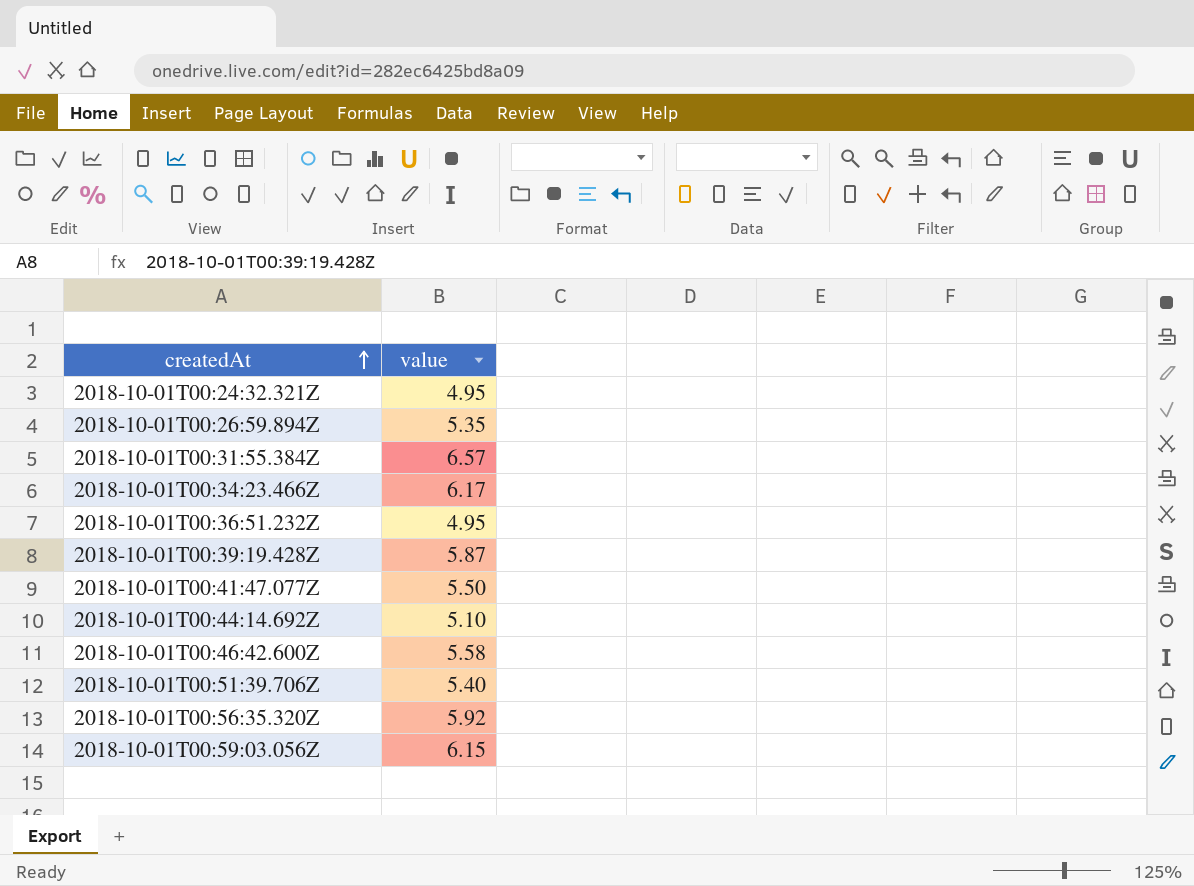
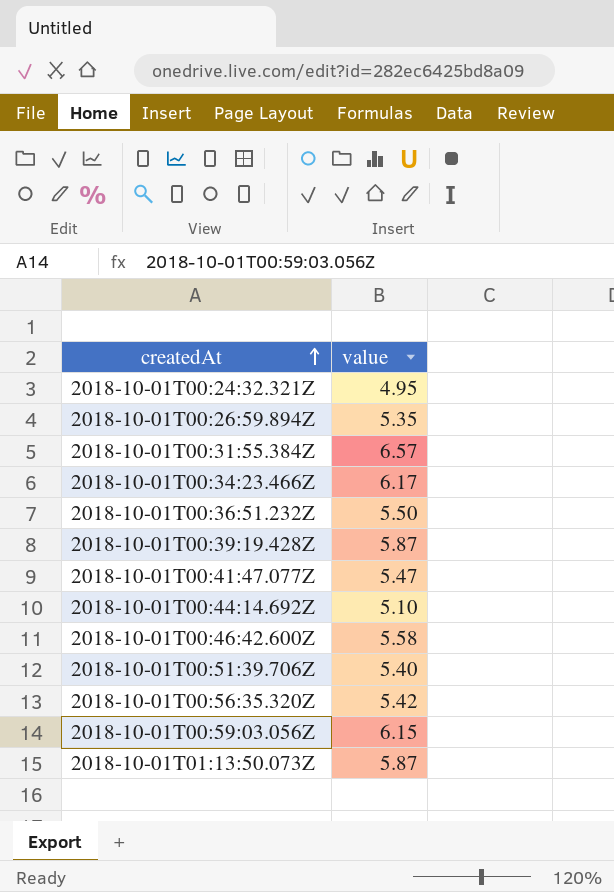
2018-10-01T00:36:51.232Z | value: 4.95 -> 5.50
2018-10-01T00:41:47.077Z | value: 5.50 -> 5.47
2018-10-01T00:56:35.320Z | value: 5.92 -> 5.42
row 2018-10-01T01:13:50.073Z: none -> 5.87

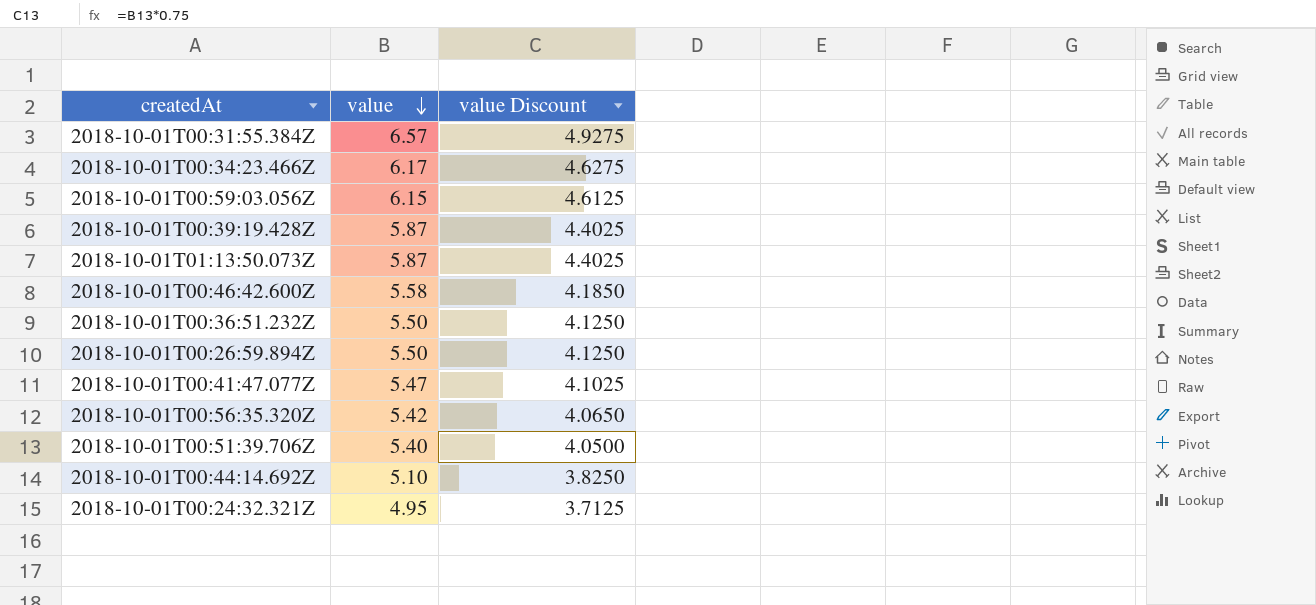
row order: createdAt ascending -> value descending
column value Discount | formula: none -> [value] * 0.75
2018-10-01T00:26:59.894Z | value: 5.35 -> 5.50

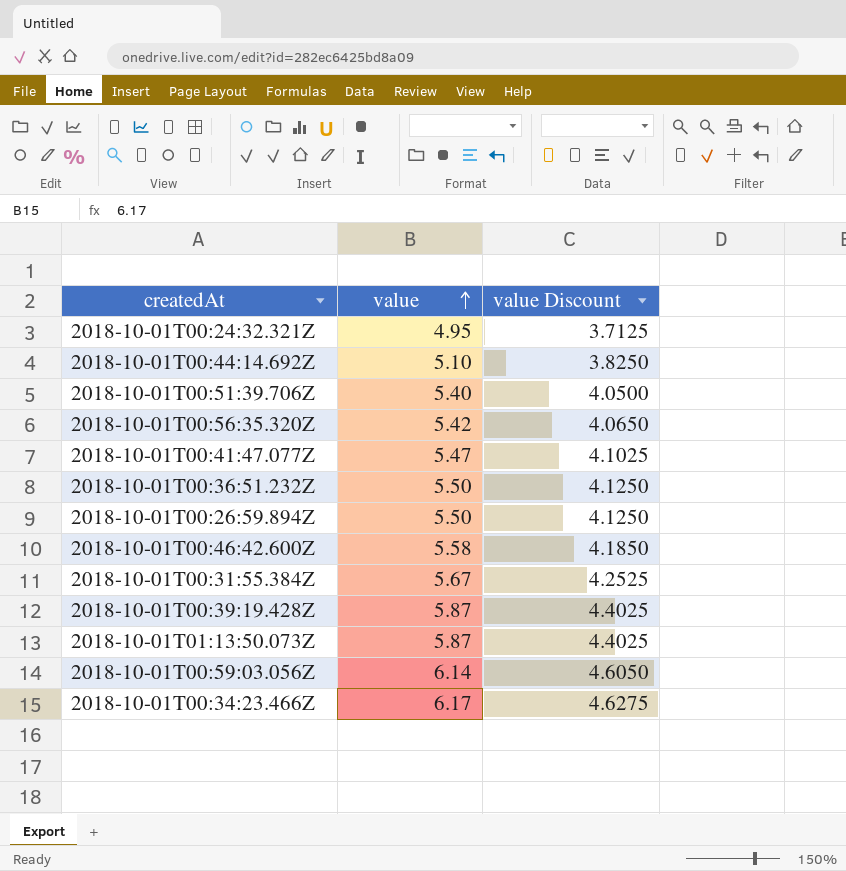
row order: value descending -> value ascending
2018-10-01T00:31:55.384Z | value: 6.57 -> 5.67
2018-10-01T00:31:55.384Z | value Discount: 4.9275 -> 4.2525
2018-10-01T00:59:03.056Z | value: 6.15 -> 6.14
2018-10-01T00:59:03.056Z | value Discount: 4.6125 -> 4.6050

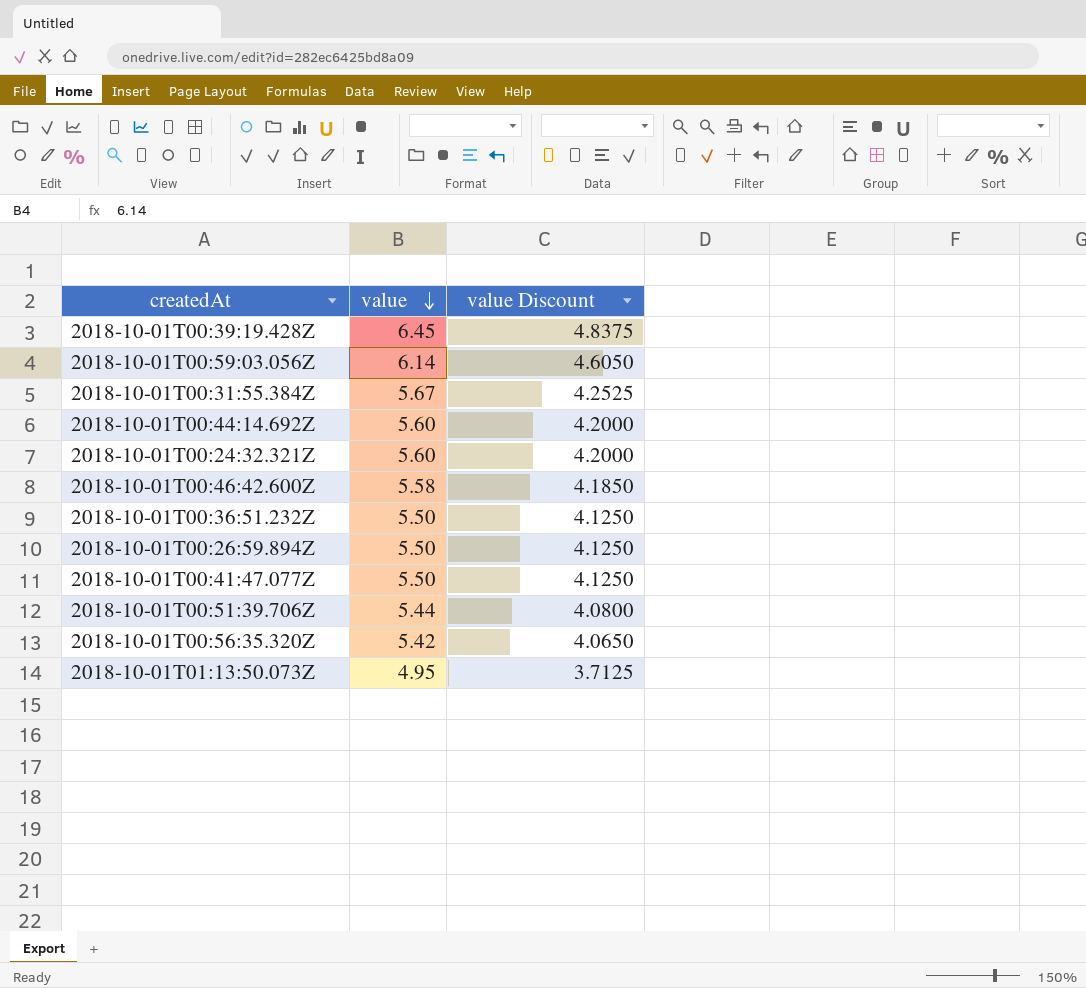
row order: value ascending -> value descending
row 2018-10-01T00:34:23.466Z: 6.17 | 4.6275 -> none
2018-10-01T00:39:19.428Z | value: 5.87 -> 6.45
2018-10-01T00:39:19.428Z | value Discount: 4.4025 -> 4.8375
2018-10-01T00:44:14.692Z | value: 5.10 -> 5.60
2018-10-01T00:44:14.692Z | value Discount: 3.8250 -> 4.2000
2018-10-01T00:24:32.321Z | value: 4.95 -> 5.60
2018-10-01T00:24:32.321Z | value Discount: 3.7125 -> 4.2000
2018-10-01T00:41:47.077Z | value: 5.47 -> 5.50
2018-10-01T00:41:47.077Z | value Discount: 4.1025 -> 4.1250
2018-10-01T00:51:39.706Z | value: 5.40 -> 5.44
2018-10-01T00:51:39.706Z | value Discount: 4.0500 -> 4.0800
2018-10-01T01:13:50.073Z | value: 5.87 -> 4.95
2018-10-01T01:13:50.073Z | value Discount: 4.4025 -> 3.7125

